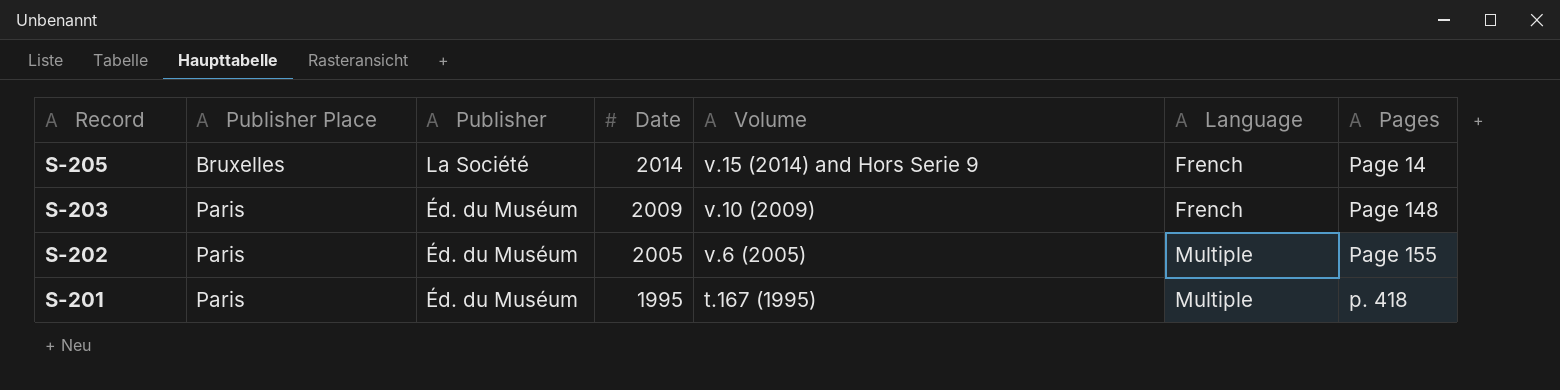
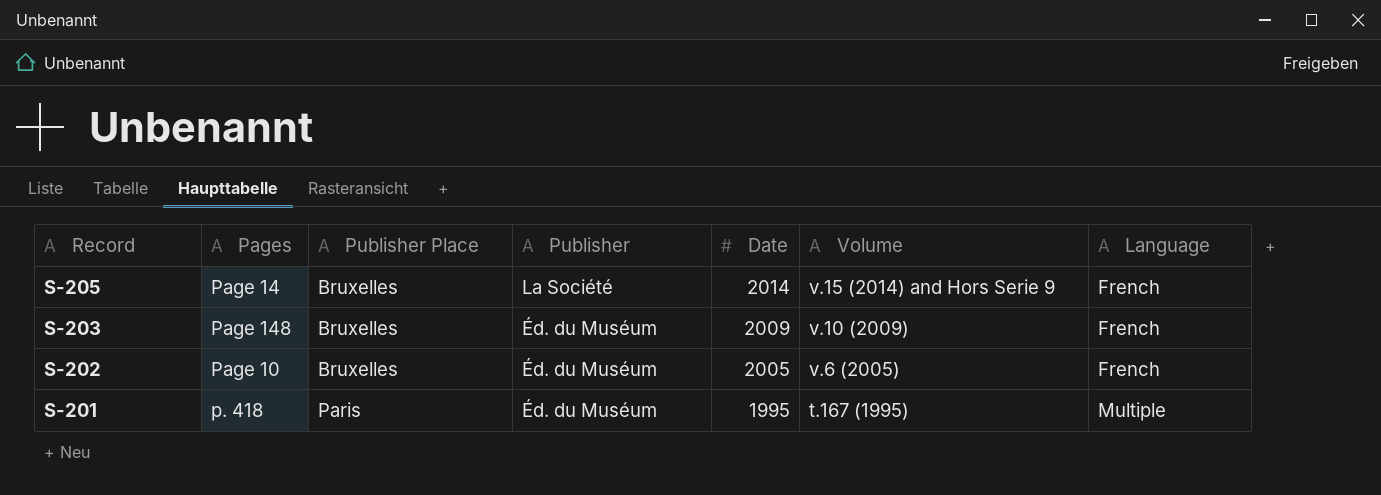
column Pages | position: 7 -> 2
S-203 | Publisher Place: Paris -> Bruxelles
S-202 | Pages: Page 155 -> Page 10
S-202 | Publisher Place: Paris -> Bruxelles
S-202 | Language: Multiple -> French

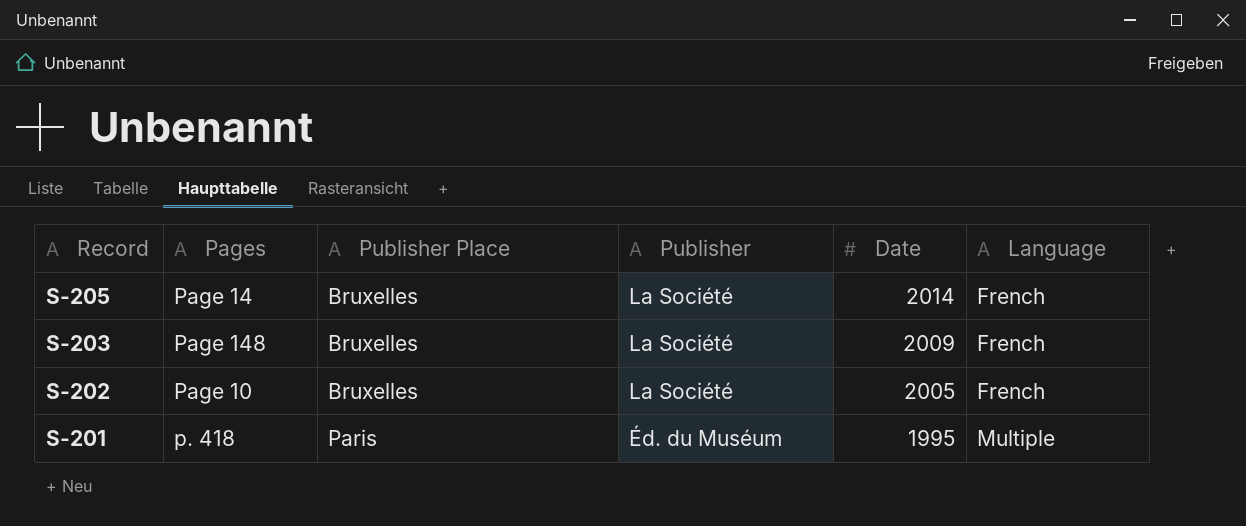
column Volume | position: 6 -> none
S-203 | Publisher: Éd. du Muséum -> La Société
S-202 | Publisher: Éd. du Muséum -> La Société

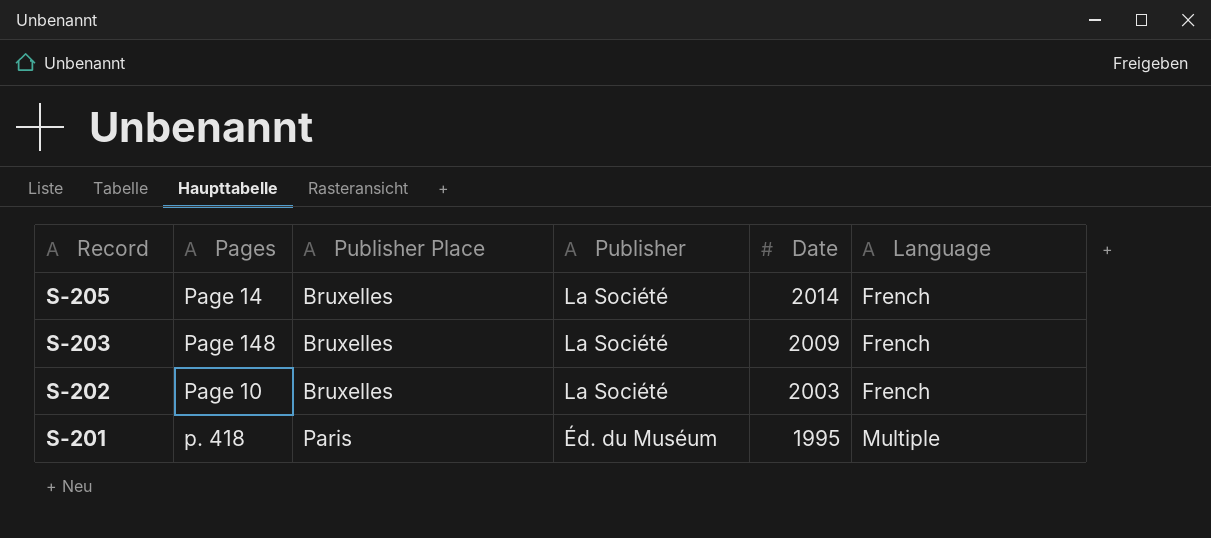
S-202 | Date: 2005 -> 2003

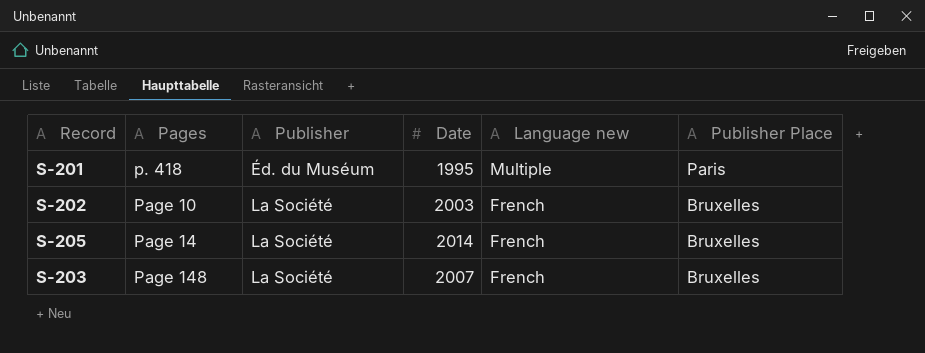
row order: Record descending -> Pages ascending
column name: Language -> Language new
column Publisher Place | position: 3 -> 6
S-203 | Date: 2009 -> 2007

